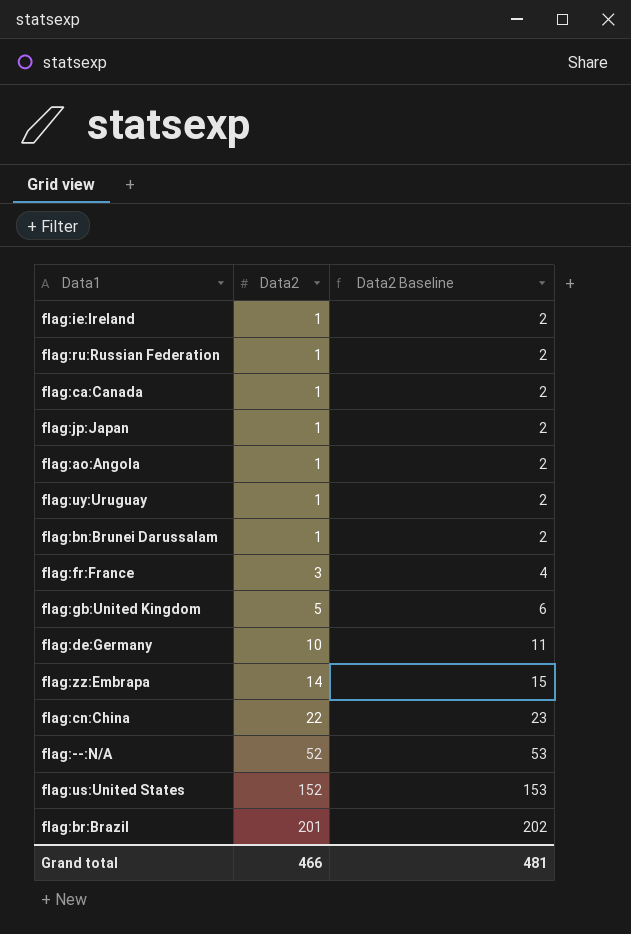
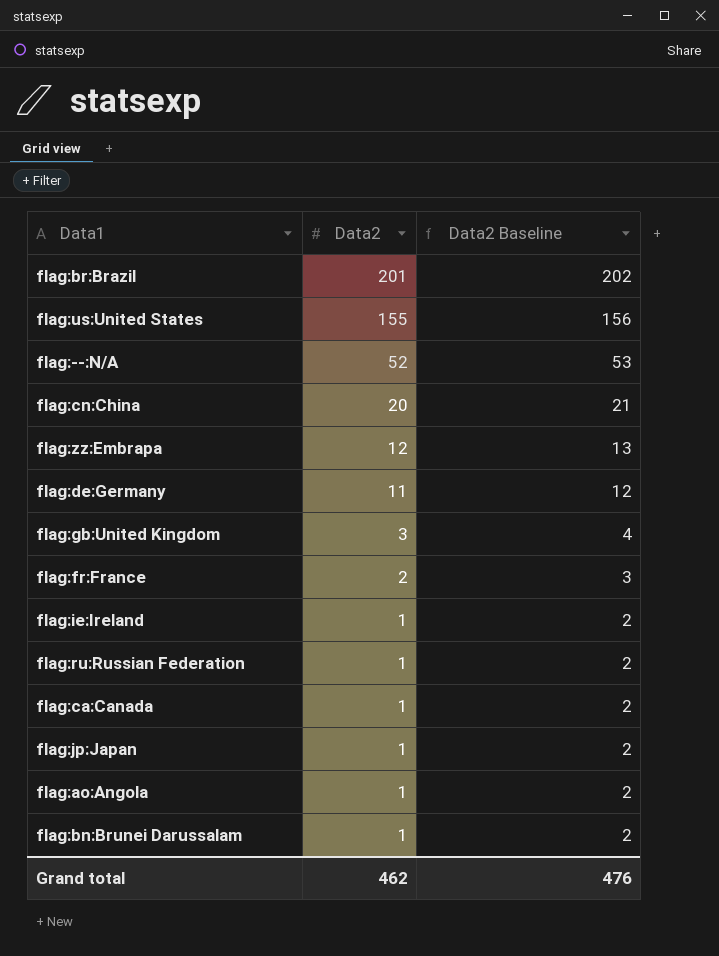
row order: Data2 ascending -> Data2 descending
row flag:uy:Uruguay: 1 | 2 -> none
flag:us:United States | Data2: 152 -> 155
flag:us:United States | Data2 Baseline: 153 -> 156
flag:cn:China | Data2: 22 -> 20
flag:cn:China | Data2 Baseline: 23 -> 21
flag:zz:Embrapa | Data2: 14 -> 12
flag:zz:Embrapa | Data2 Baseline: 15 -> 13
flag:de:Germany | Data2: 10 -> 11
flag:de:Germany | Data2 Baseline: 11 -> 12
flag:gb:United Kingdom | Data2: 5 -> 3
flag:gb:United Kingdom | Data2 Baseline: 6 -> 4
flag:fr:France | Data2: 3 -> 2
flag:fr:France | Data2 Baseline: 4 -> 3
Grand total | Data2: 466 -> 462
Grand total | Data2 Baseline: 481 -> 476

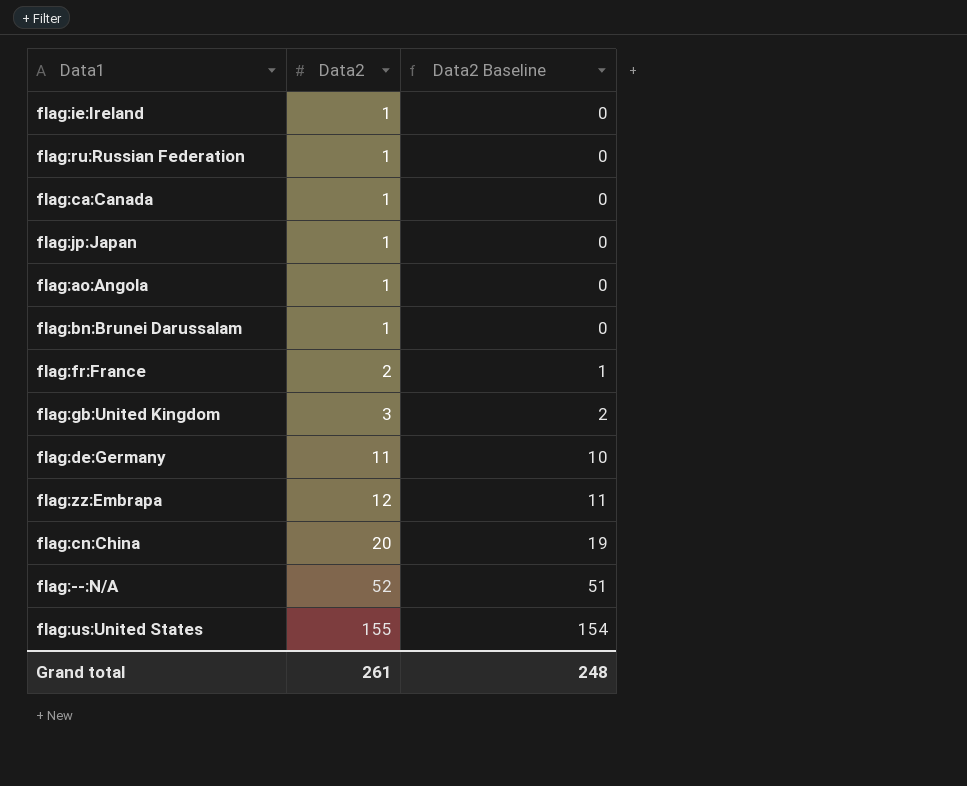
row order: Data2 descending -> Data2 ascending
column Data2 Baseline | formula: [Data2] + 1 -> [Data2] - 1
row flag:br:Brazil: 201 | 202 -> none
Grand total | Data2: 462 -> 261
Grand total | Data2 Baseline: 476 -> 248

